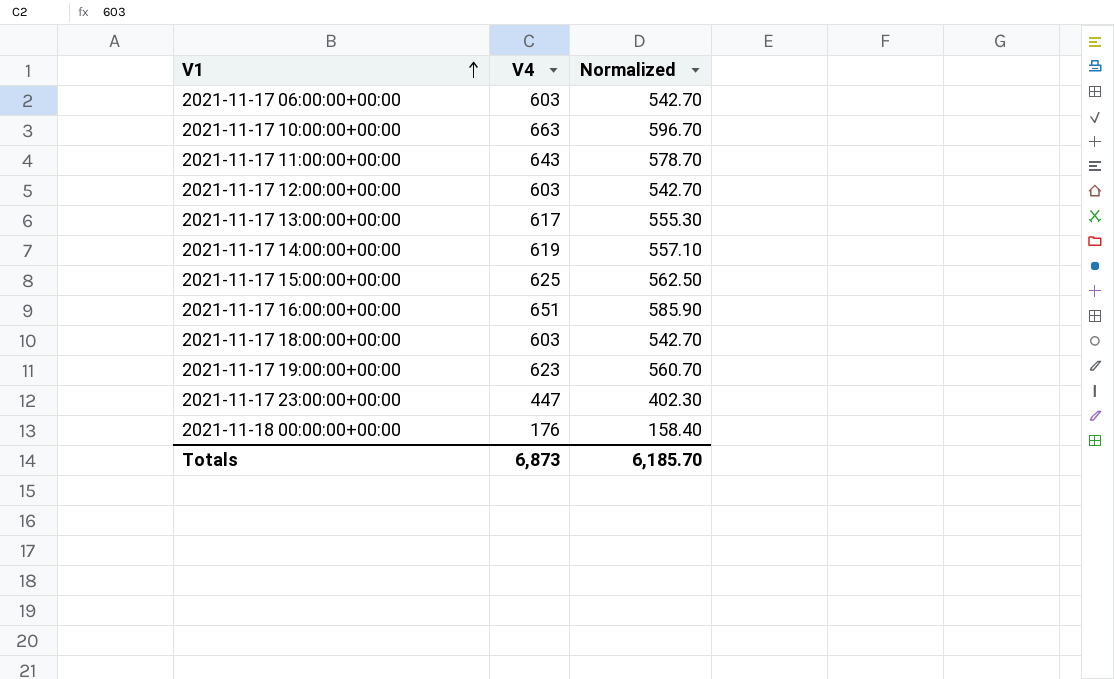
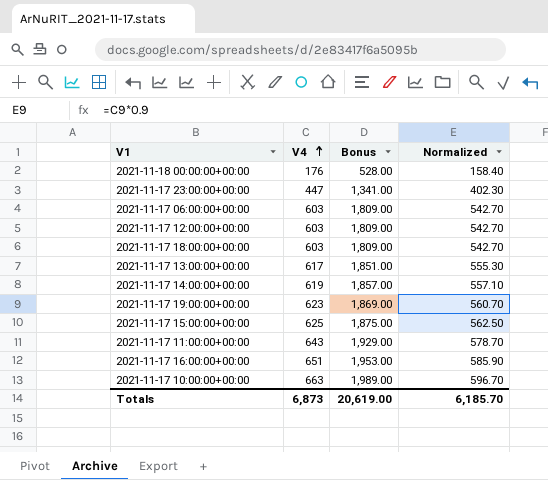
row order: V1 ascending -> V4 ascending
column Bonus | formula: none -> [V4] * 3

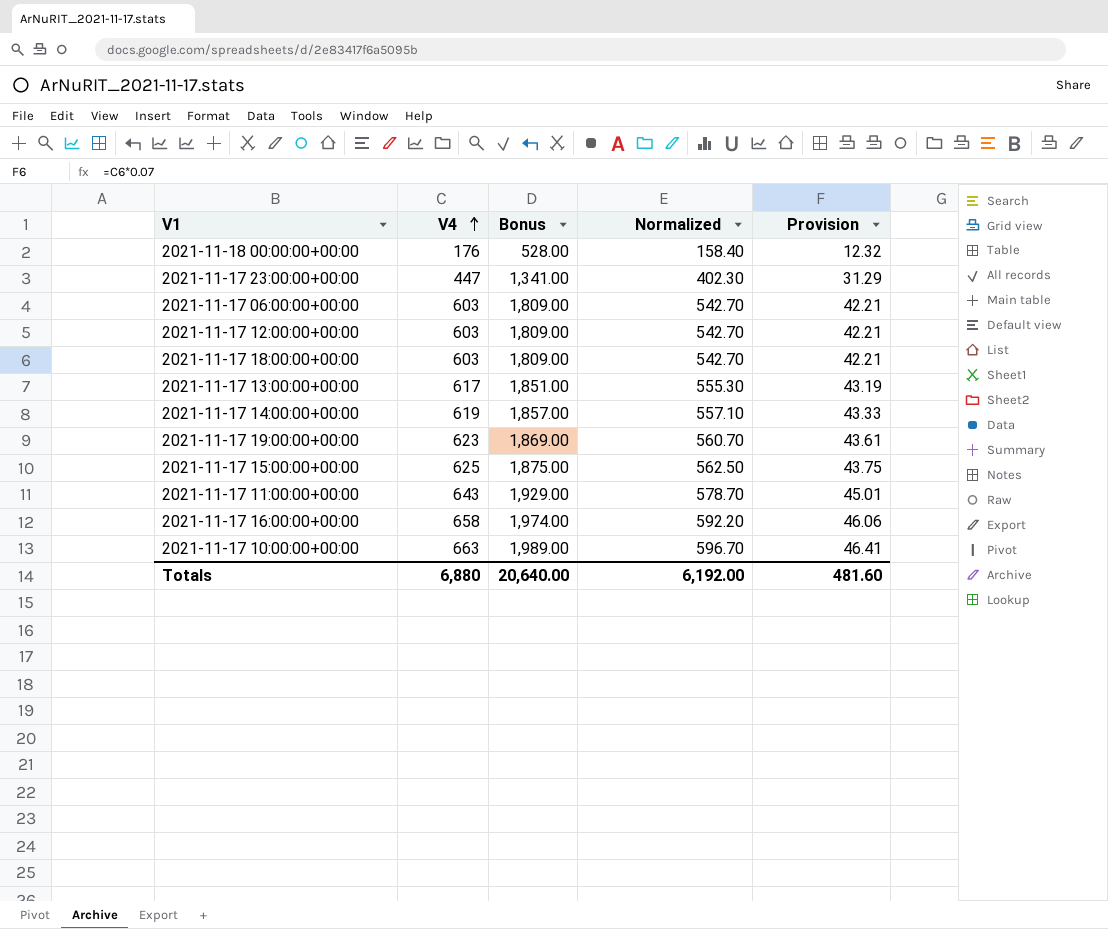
column Provision | formula: none -> [V4] * 0.07
2021-11-17 16:00:00+00:00 | V4: 651 -> 658
2021-11-17 16:00:00+00:00 | Bonus: 1,953.00 -> 1,974.00
2021-11-17 16:00:00+00:00 | Normalized: 585.90 -> 592.20
Totals | V4: 6,873 -> 6,880
Totals | Bonus: 20,619.00 -> 20,640.00
Totals | Normalized: 6,185.70 -> 6,192.00

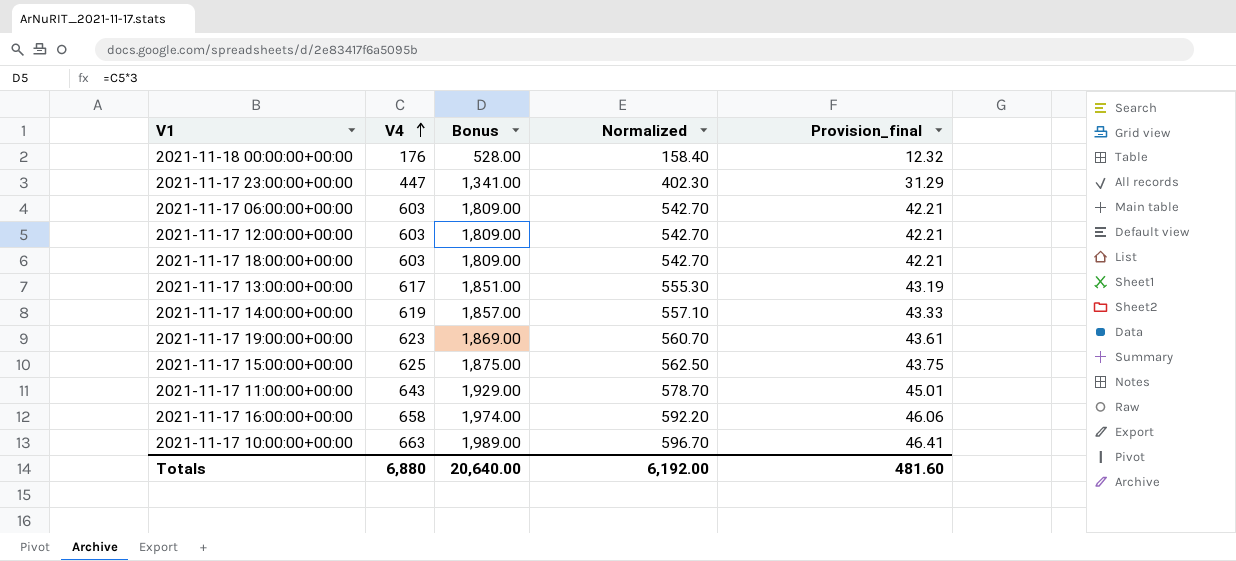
column name: Provision -> Provision_final

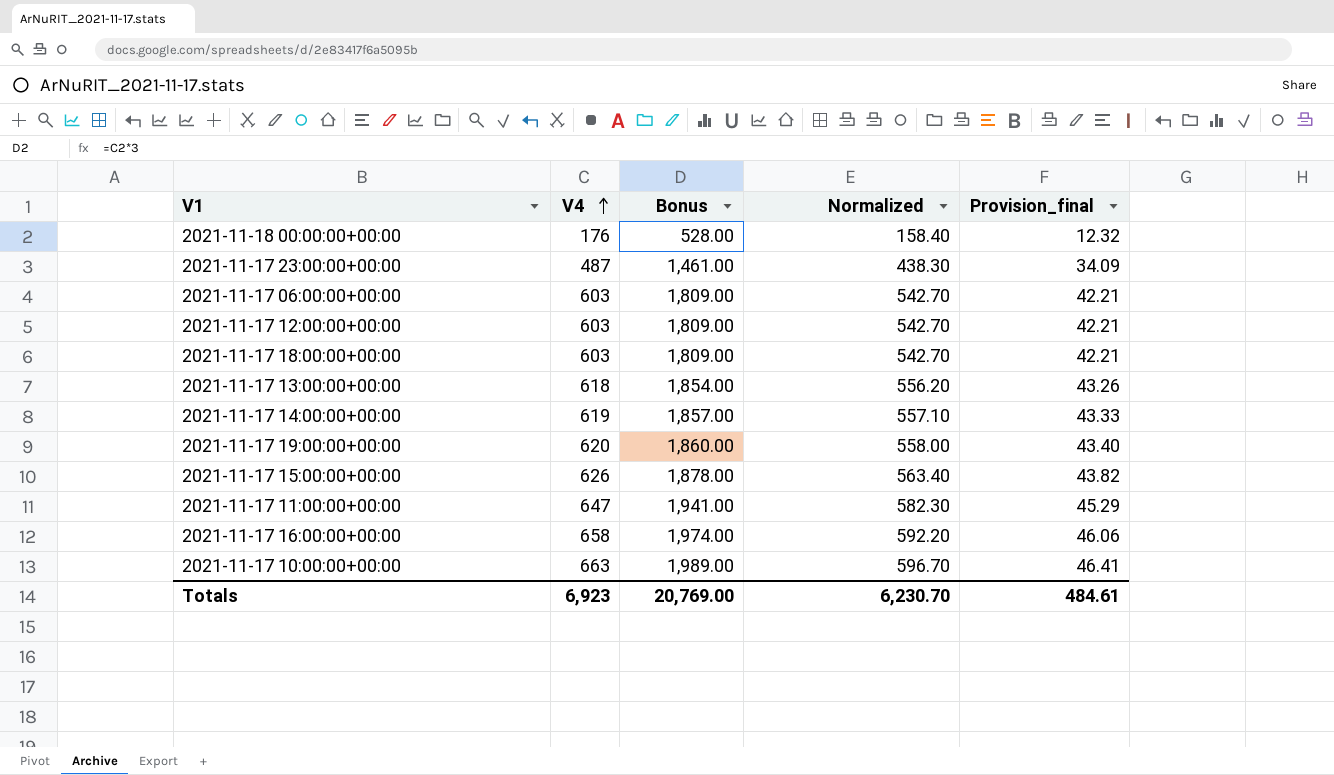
2021-11-17 23:00:00+00:00 | V4: 447 -> 487
2021-11-17 23:00:00+00:00 | Bonus: 1,341.00 -> 1,461.00
2021-11-17 23:00:00+00:00 | Normalized: 402.30 -> 438.30
2021-11-17 23:00:00+00:00 | Provision_final: 31.29 -> 34.09
2021-11-17 13:00:00+00:00 | V4: 617 -> 618
2021-11-17 13:00:00+00:00 | Bonus: 1,851.00 -> 1,854.00
2021-11-17 13:00:00+00:00 | Normalized: 555.30 -> 556.20
2021-11-17 13:00:00+00:00 | Provision_final: 43.19 -> 43.26
2021-11-17 19:00:00+00:00 | V4: 623 -> 620
2021-11-17 19:00:00+00:00 | Bonus: 1,869.00 -> 1,860.00
2021-11-17 19:00:00+00:00 | Normalized: 560.70 -> 558.00
2021-11-17 19:00:00+00:00 | Provision_final: 43.61 -> 43.40
2021-11-17 15:00:00+00:00 | V4: 625 -> 626
2021-11-17 15:00:00+00:00 | Bonus: 1,875.00 -> 1,878.00
2021-11-17 15:00:00+00:00 | Normalized: 562.50 -> 563.40
2021-11-17 15:00:00+00:00 | Provision_final: 43.75 -> 43.82
2021-11-17 11:00:00+00:00 | V4: 643 -> 647
2021-11-17 11:00:00+00:00 | Bonus: 1,929.00 -> 1,941.00
2021-11-17 11:00:00+00:00 | Normalized: 578.70 -> 582.30
2021-11-17 11:00:00+00:00 | Provision_final: 45.01 -> 45.29
Totals | V4: 6,880 -> 6,923
Totals | Bonus: 20,640.00 -> 20,769.00
Totals | Normalized: 6,192.00 -> 6,230.70
Totals | Provision_final: 481.60 -> 484.61

